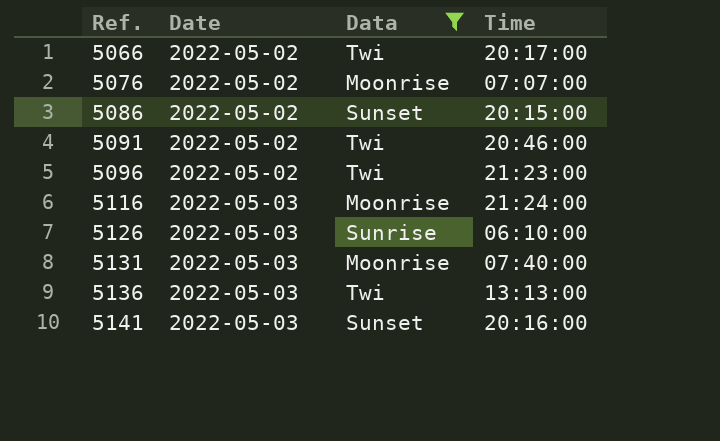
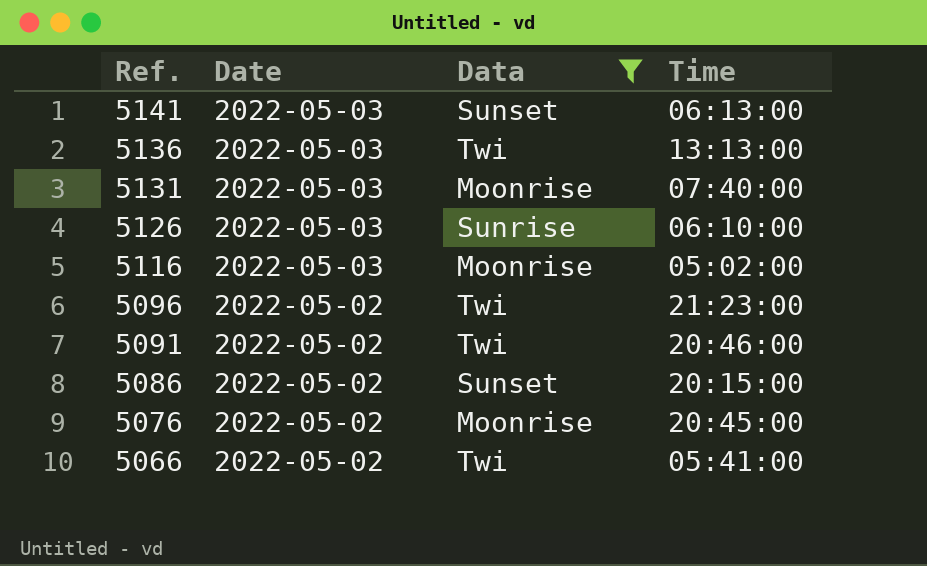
row order: Ref. ascending -> Ref. descending
5141 | Time: 20:16:00 -> 06:13:00
5116 | Time: 21:24:00 -> 05:02:00
5076 | Time: 07:07:00 -> 20:45:00
5066 | Time: 20:17:00 -> 05:41:00

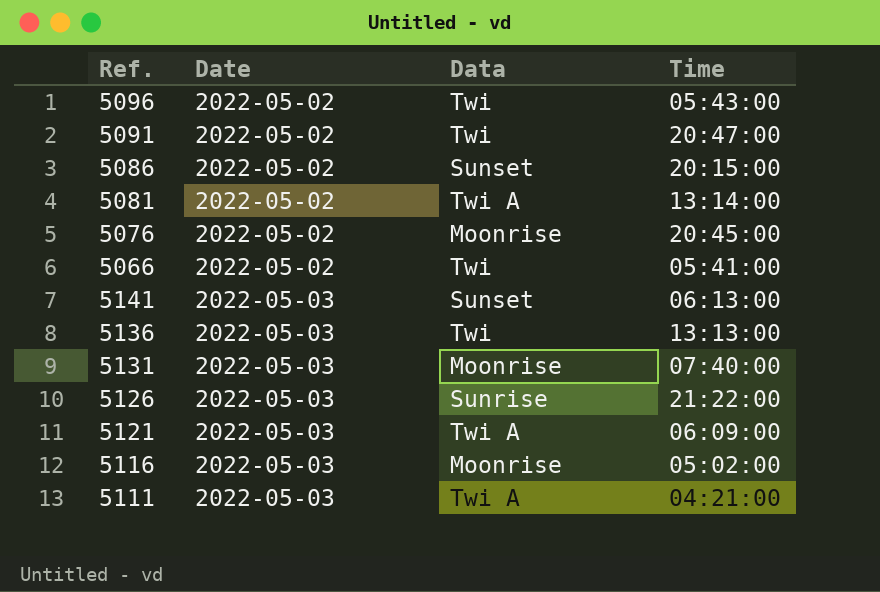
filter: Data != Twi A -> none
row order: Ref. descending -> Date ascending
5096 | Time: 21:23:00 -> 05:43:00
5091 | Time: 20:46:00 -> 20:47:00
5126 | Time: 06:10:00 -> 21:22:00

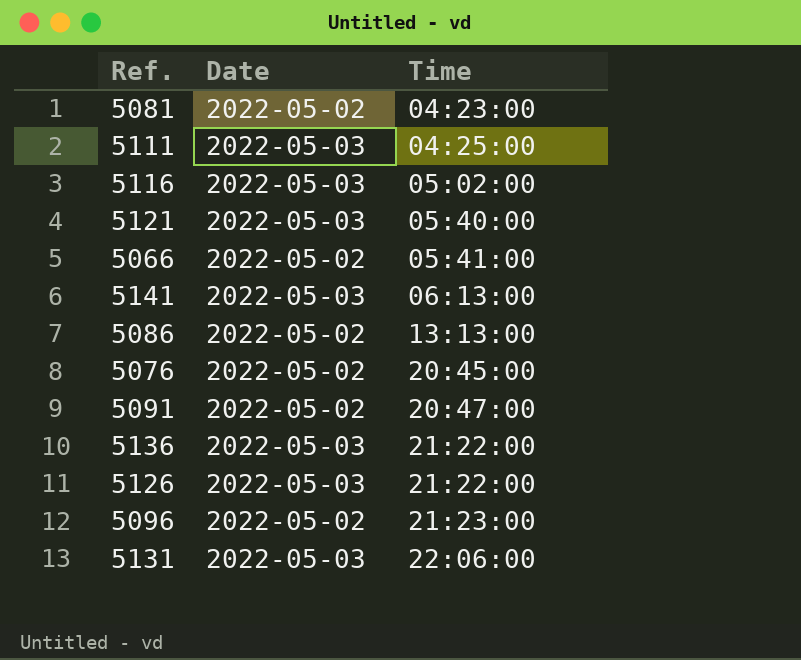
row order: Date ascending -> Time ascending
column Data | position: 3 -> none
5081 | Time: 13:14:00 -> 04:23:00
5111 | Time: 04:21:00 -> 04:25:00
5121 | Time: 06:09:00 -> 05:40:00
5086 | Time: 20:15:00 -> 13:13:00
5136 | Time: 13:13:00 -> 21:22:00
5096 | Time: 05:43:00 -> 21:23:00
5131 | Time: 07:40:00 -> 22:06:00

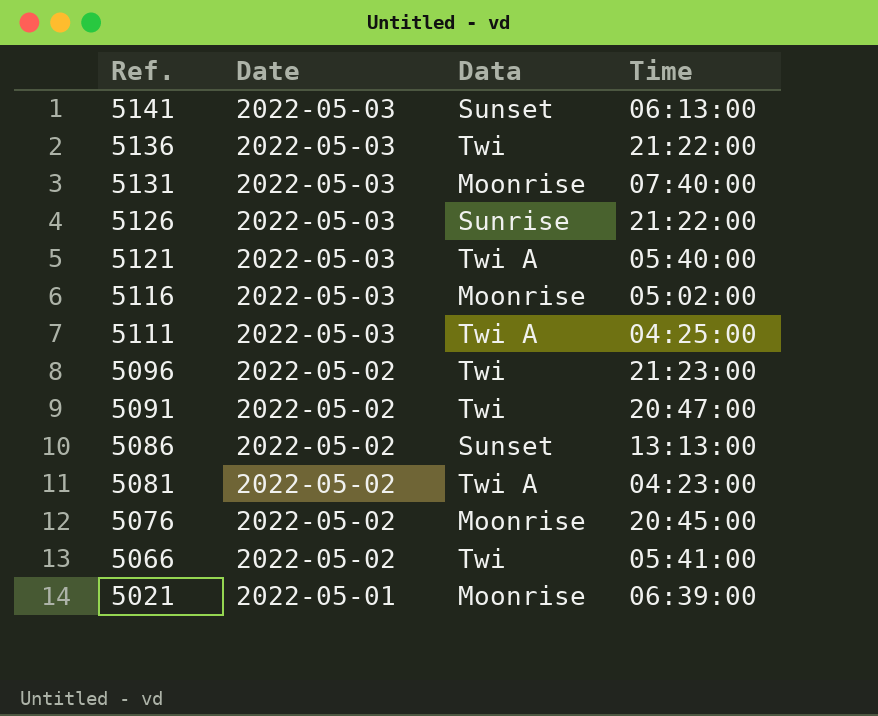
row order: Time ascending -> Ref. descending
column Data | position: none -> 3
5131 | Time: 22:06:00 -> 07:40:00
row 5021: none -> 2022-05-01 | Moonrise | 06:39:00

